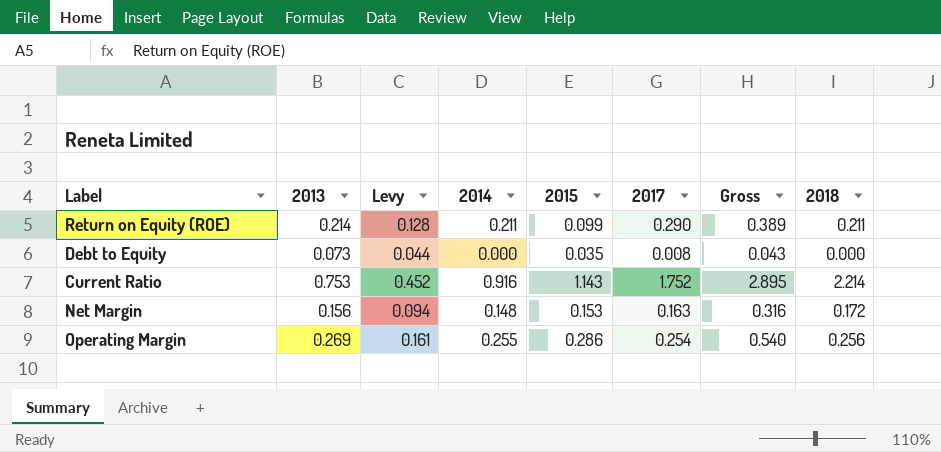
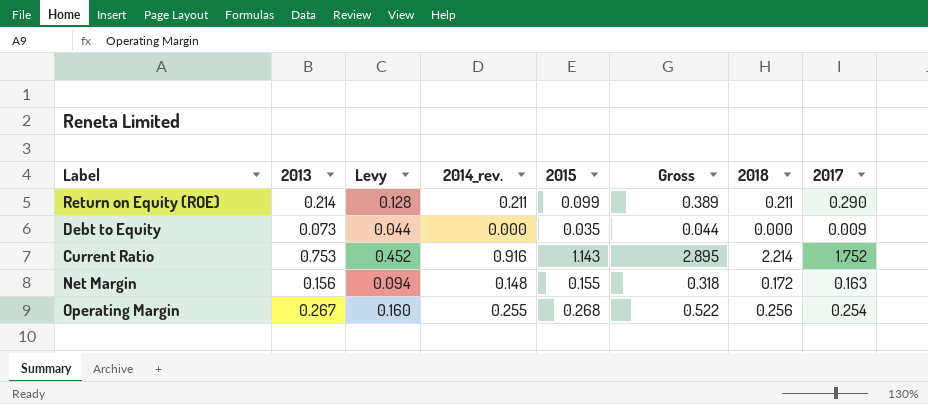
column name: 2014 -> 2014_rev.
column 2017 | position: 6 -> 8
Debt to Equity | Gross: 0.043 -> 0.044
Debt to Equity | 2017: 0.008 -> 0.009
Net Margin | 2015: 0.153 -> 0.155
Net Margin | Gross: 0.316 -> 0.318
Operating Margin | 2013: 0.269 -> 0.267
Operating Margin | Levy: 0.161 -> 0.160
Operating Margin | 2015: 0.286 -> 0.268
Operating Margin | Gross: 0.540 -> 0.522

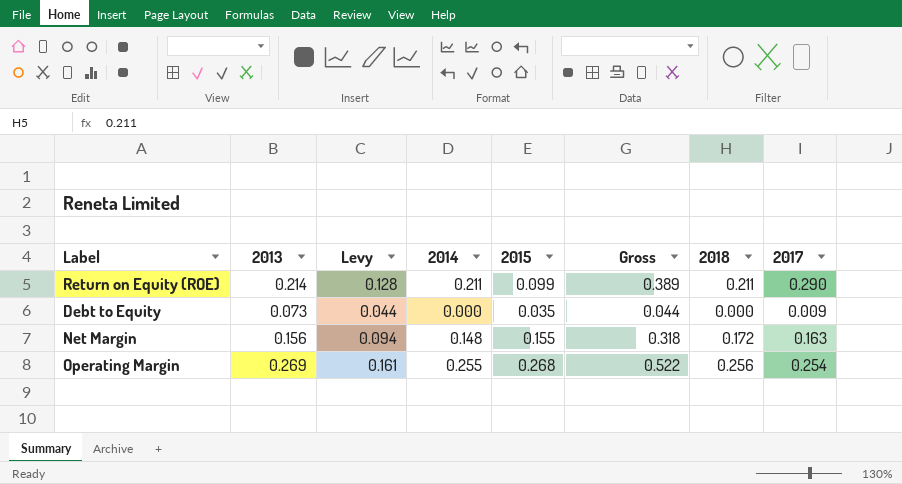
column name: 2014_rev. -> 2014
row Current Ratio: 0.753 | 0.452 | 0.916 | 1.143 | 2.895 | 2.214 | 1.752 -> none
Operating Margin | 2013: 0.267 -> 0.269
Operating Margin | Levy: 0.160 -> 0.161

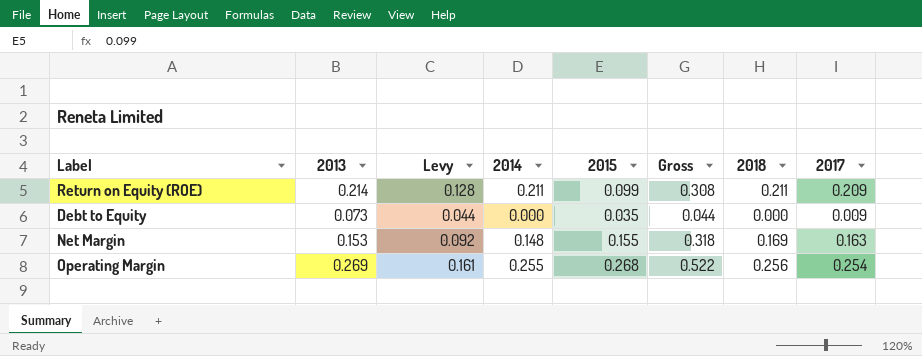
Return on Equity (ROE) | Gross: 0.389 -> 0.308
Return on Equity (ROE) | 2017: 0.290 -> 0.209
Net Margin | 2013: 0.156 -> 0.153
Net Margin | Levy: 0.094 -> 0.092
Net Margin | 2018: 0.172 -> 0.169

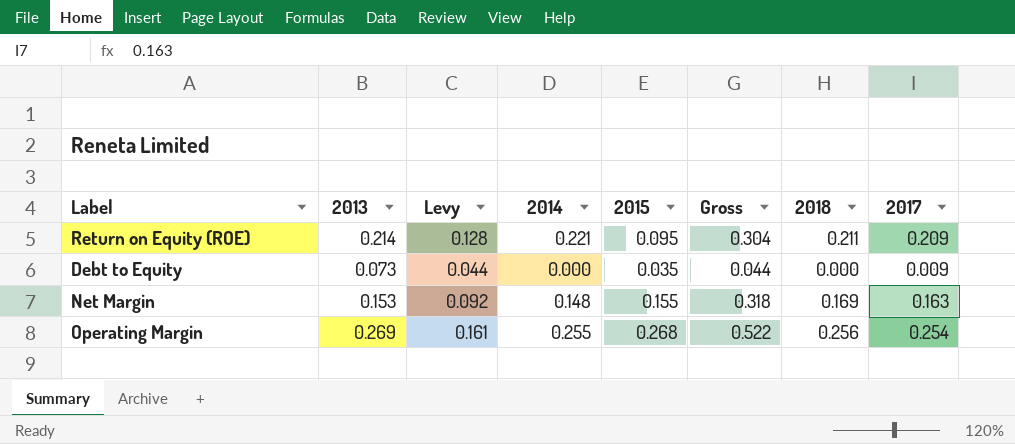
Return on Equity (ROE) | 2014: 0.211 -> 0.221
Return on Equity (ROE) | 2015: 0.099 -> 0.095
Return on Equity (ROE) | Gross: 0.308 -> 0.304

